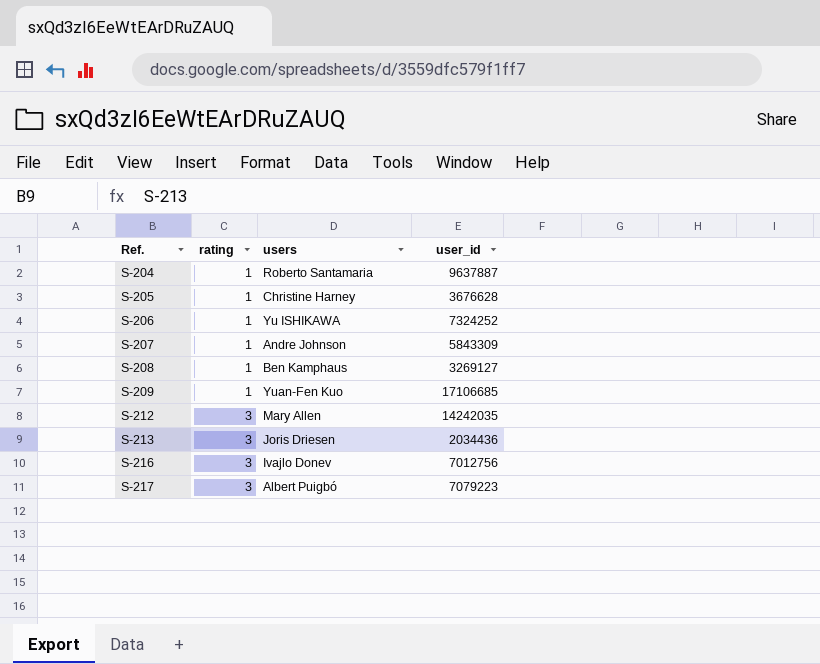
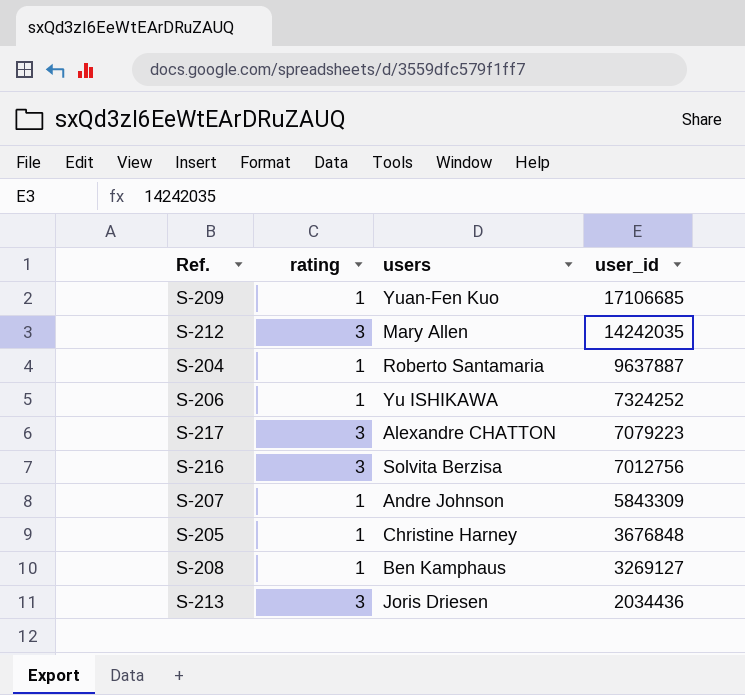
row order: Ref. ascending -> user_id descending
S-217 | users: Albert Puigbó -> Alexandre CHATTON
S-216 | users: Ivajlo Donev -> Solvita Berzisa
S-205 | user_id: 3676628 -> 3676848

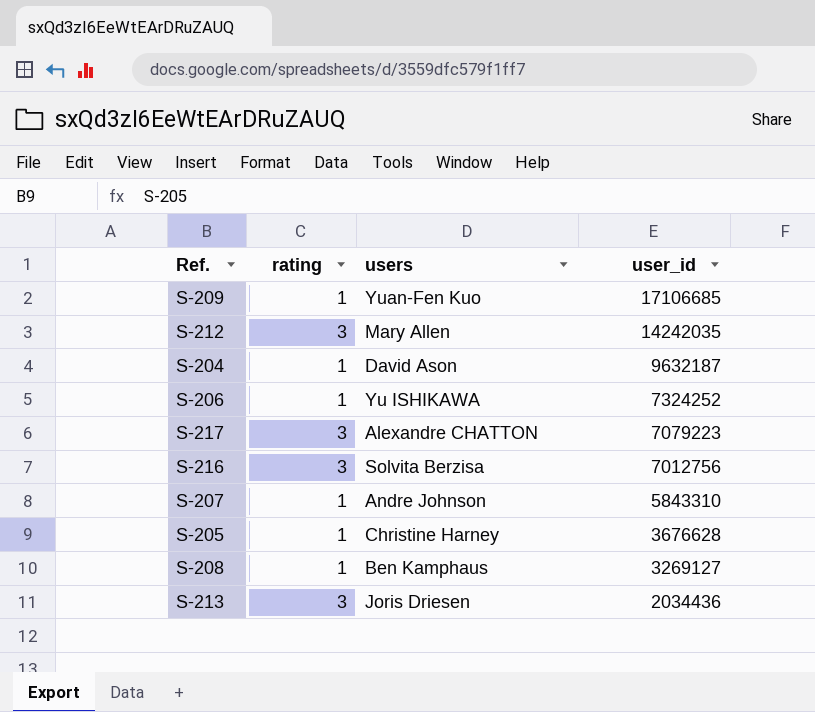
S-204 | users: Roberto Santamaria -> David Ason
S-204 | user_id: 9637887 -> 9632187
S-207 | user_id: 5843309 -> 5843310
S-205 | user_id: 3676848 -> 3676628

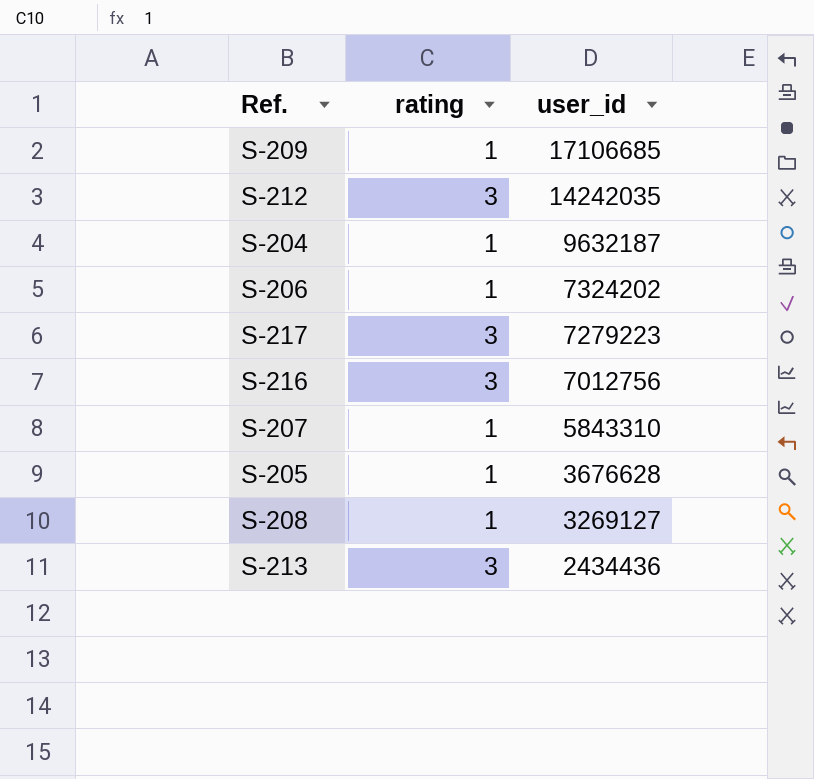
column users | position: 3 -> none
S-206 | user_id: 7324252 -> 7324202
S-217 | user_id: 7079223 -> 7279223
S-213 | user_id: 2034436 -> 2434436

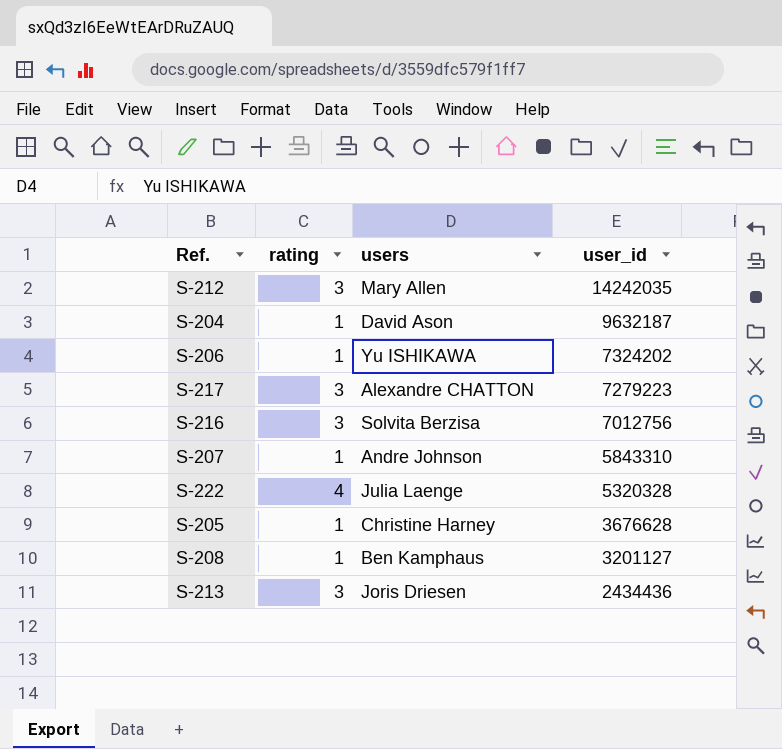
column users | position: none -> 3
row S-209: 1 | 17106685 -> none
row S-222: none -> 4 | Julia Laenge | 5320328
S-208 | user_id: 3269127 -> 3201127

